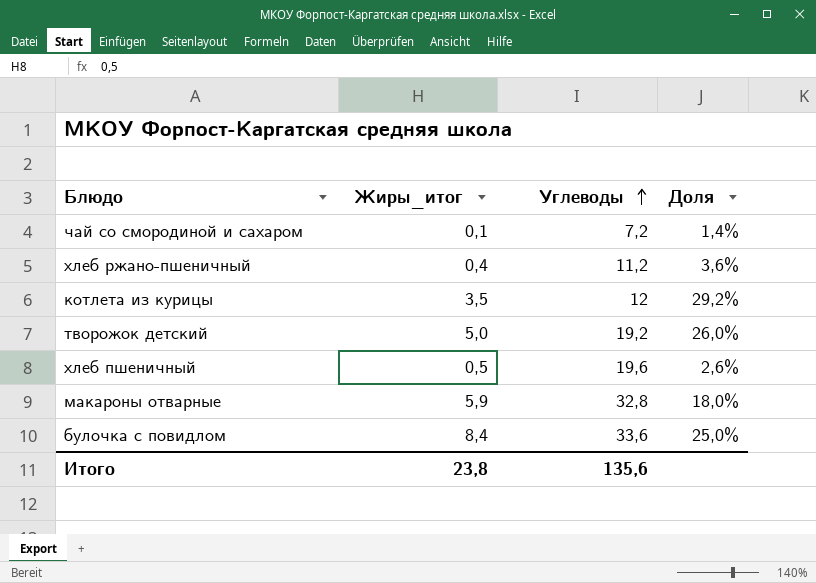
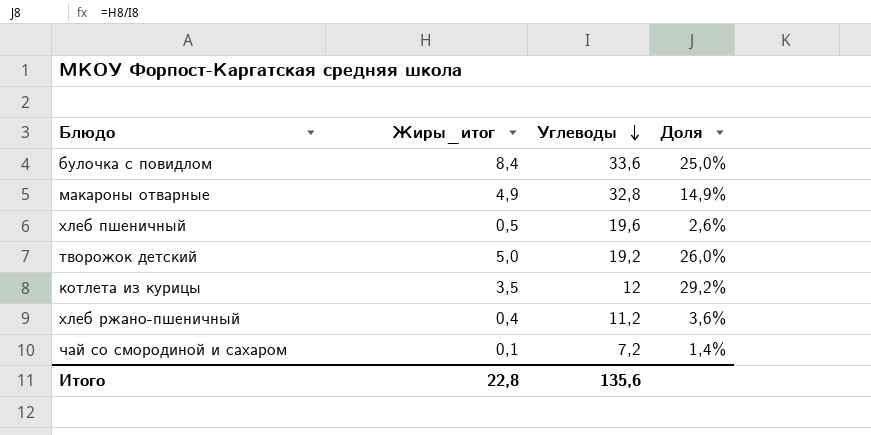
row order: Углеводы ascending -> Углеводы descending
макароны отварные | Жиры_итог: 5,9 -> 4,9
макароны отварные | Доля: 18,0% -> 14,9%
Итого | Жиры_итог: 23,8 -> 22,8

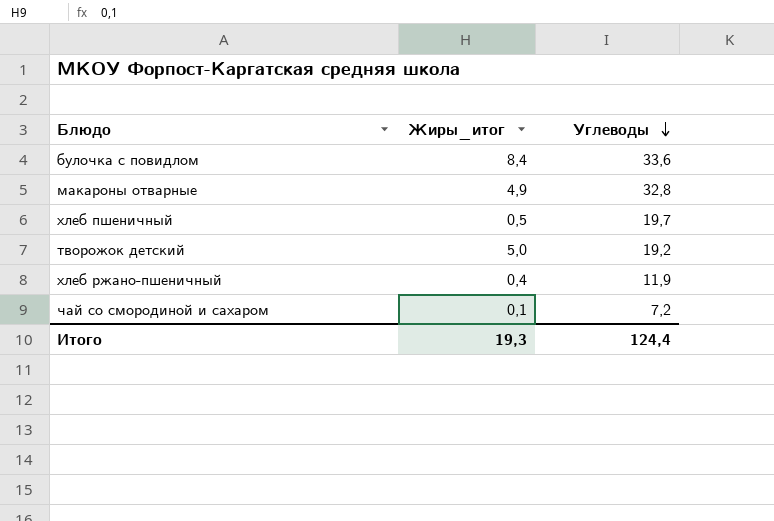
column Доля | formula: [Жиры_итог] / [Углеводы] -> none
row котлета из курицы: 3,5 | 12 | 29,2% -> none
хлеб пшеничный | Углеводы: 19,6 -> 19,7
хлеб ржано-пшеничный | Углеводы: 11,2 -> 11,9
Итого | Жиры_итог: 22,8 -> 19,3
Итого | Углеводы: 135,6 -> 124,4

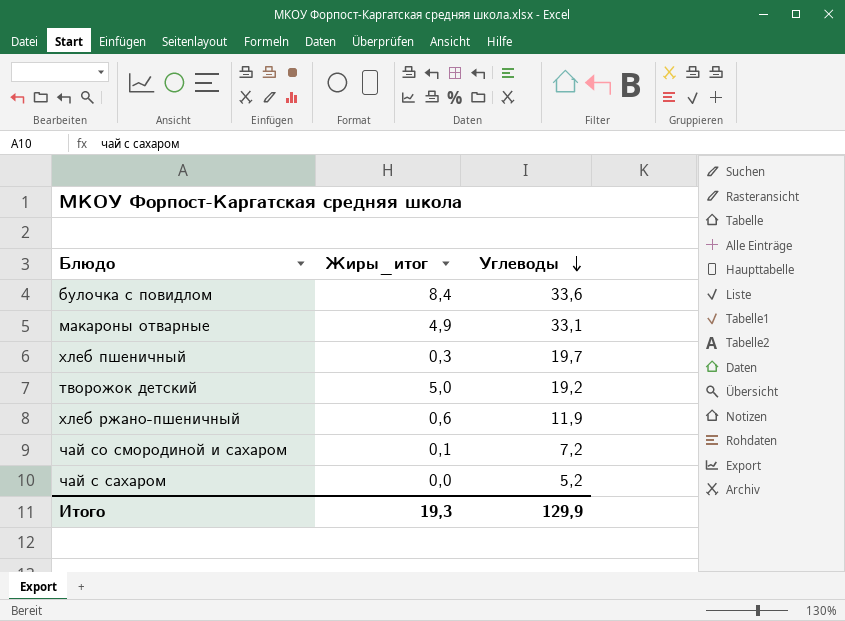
макароны отварные | Углеводы: 32,8 -> 33,1
хлеб пшеничный | Жиры_итог: 0,5 -> 0,3
хлеб ржано-пшеничный | Жиры_итог: 0,4 -> 0,6
row чай с сахаром: none -> 0,0 | 5,2
Итого | Углеводы: 124,4 -> 129,9

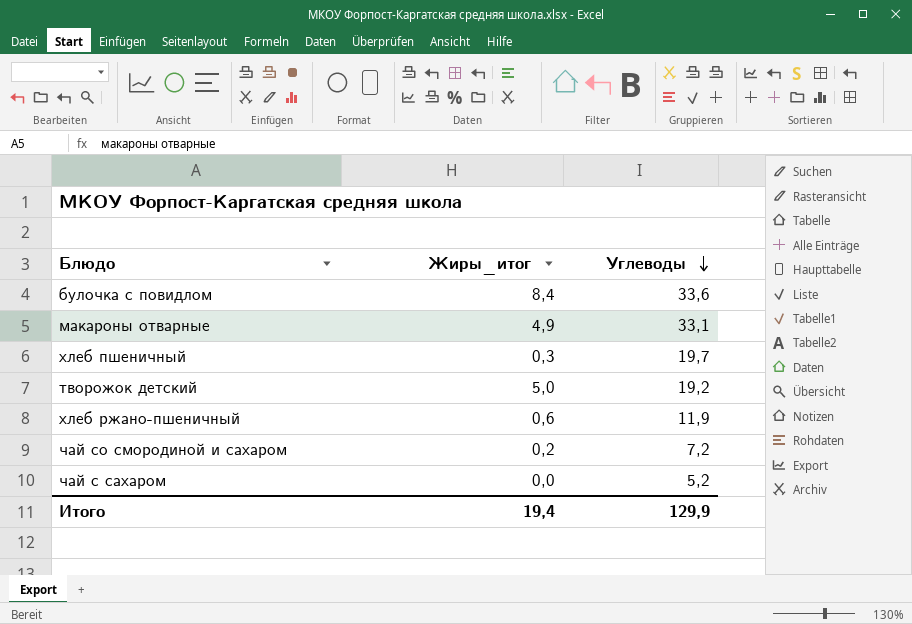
чай со смородиной и сахаром | Жиры_итог: 0,1 -> 0,2
Итого | Жиры_итог: 19,3 -> 19,4

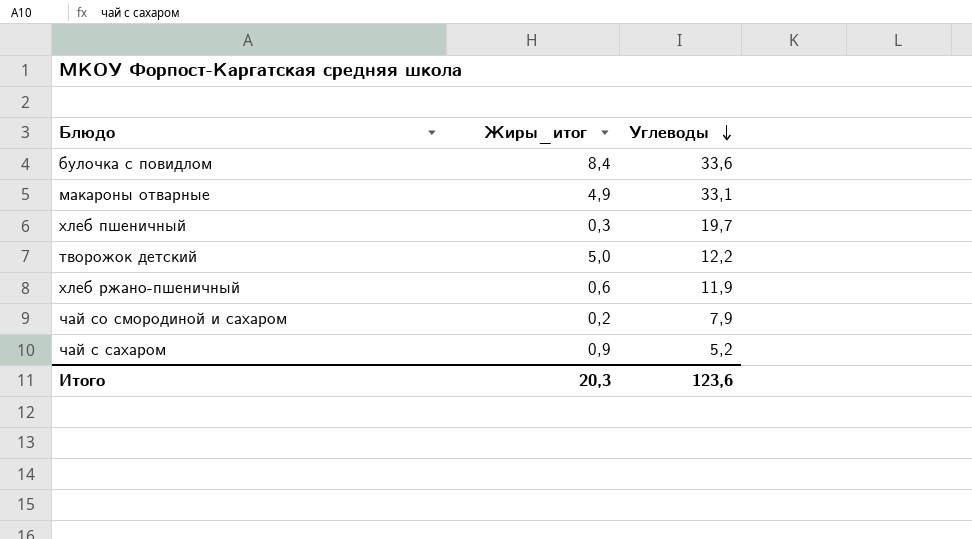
творожок детский | Углеводы: 19,2 -> 12,2
чай со смородиной и сахаром | Углеводы: 7,2 -> 7,9
чай с сахаром | Жиры_итог: 0,0 -> 0,9
Итого | Жиры_итог: 19,4 -> 20,3
Итого | Углеводы: 129,9 -> 123,6

